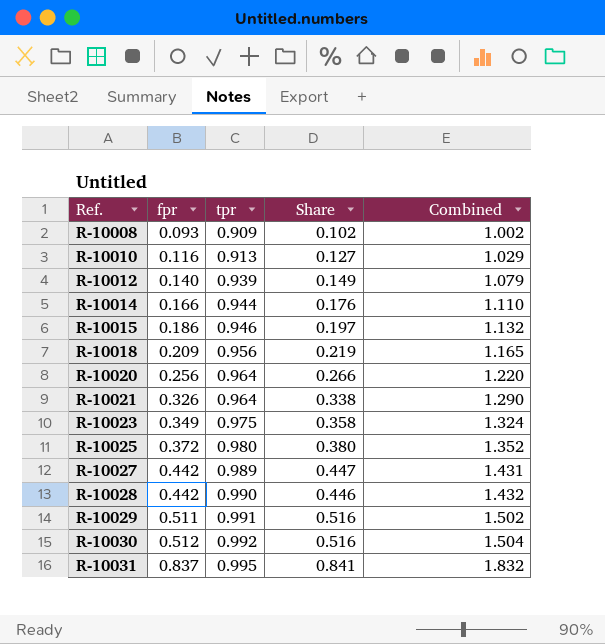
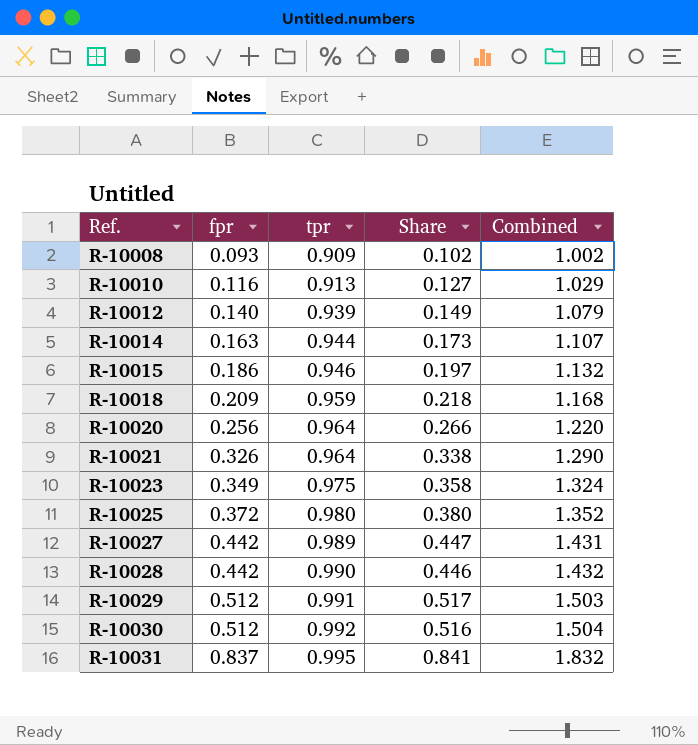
R-10014 | fpr: 0.166 -> 0.163
R-10014 | Share: 0.176 -> 0.173
R-10014 | Combined: 1.110 -> 1.107
R-10018 | tpr: 0.956 -> 0.959
R-10018 | Share: 0.219 -> 0.218
R-10018 | Combined: 1.165 -> 1.168
R-10029 | fpr: 0.511 -> 0.512
R-10029 | Share: 0.516 -> 0.517
R-10029 | Combined: 1.502 -> 1.503

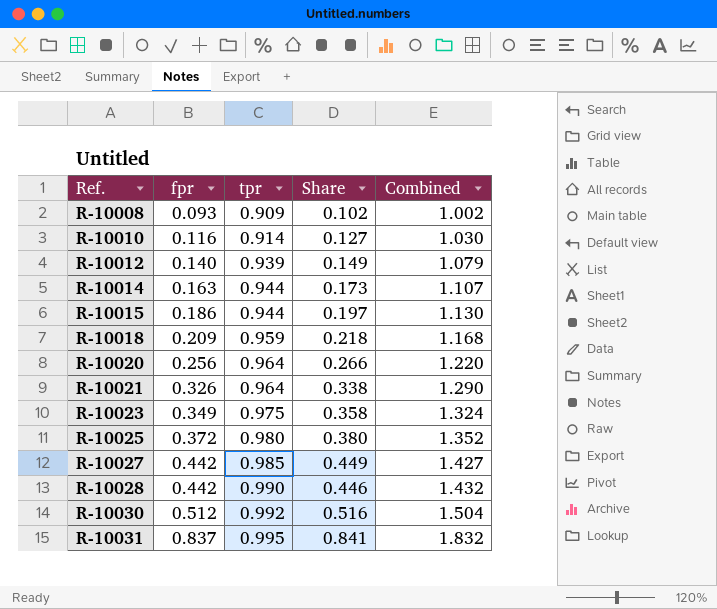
row R-10029: 0.512 | 0.991 | 0.517 | 1.503 -> none
R-10010 | tpr: 0.913 -> 0.914
R-10010 | Combined: 1.029 -> 1.030
R-10015 | tpr: 0.946 -> 0.944
R-10015 | Combined: 1.132 -> 1.130
R-10027 | tpr: 0.989 -> 0.985
R-10027 | Share: 0.447 -> 0.449
R-10027 | Combined: 1.431 -> 1.427

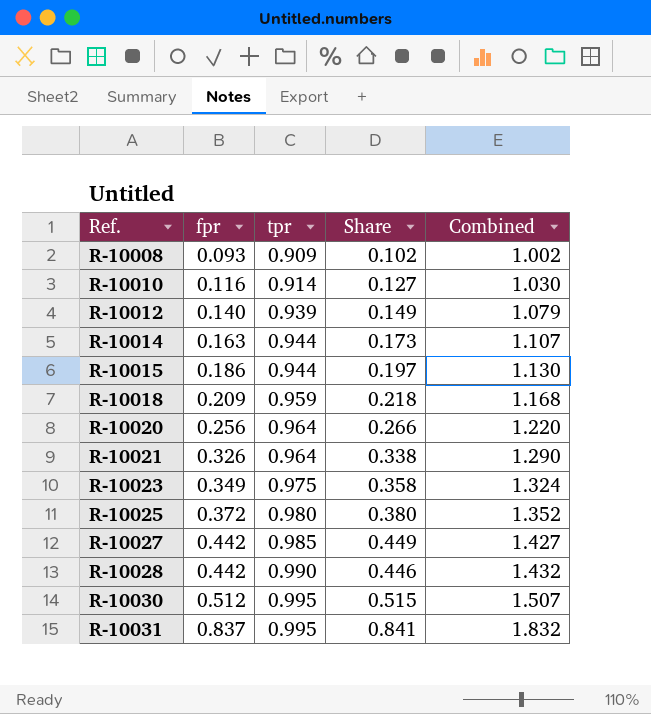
R-10030 | tpr: 0.992 -> 0.995
R-10030 | Share: 0.516 -> 0.515
R-10030 | Combined: 1.504 -> 1.507

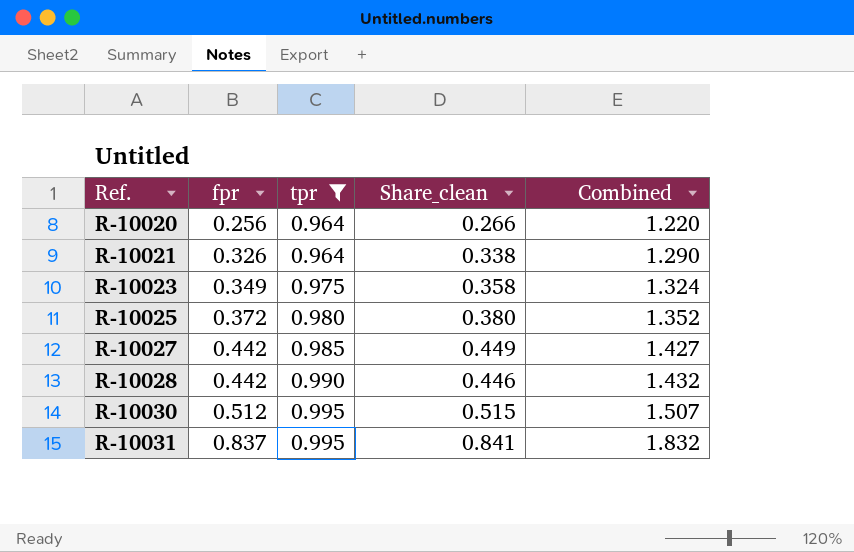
filter: none -> tpr >= 0.964
column name: Share -> Share_clean

